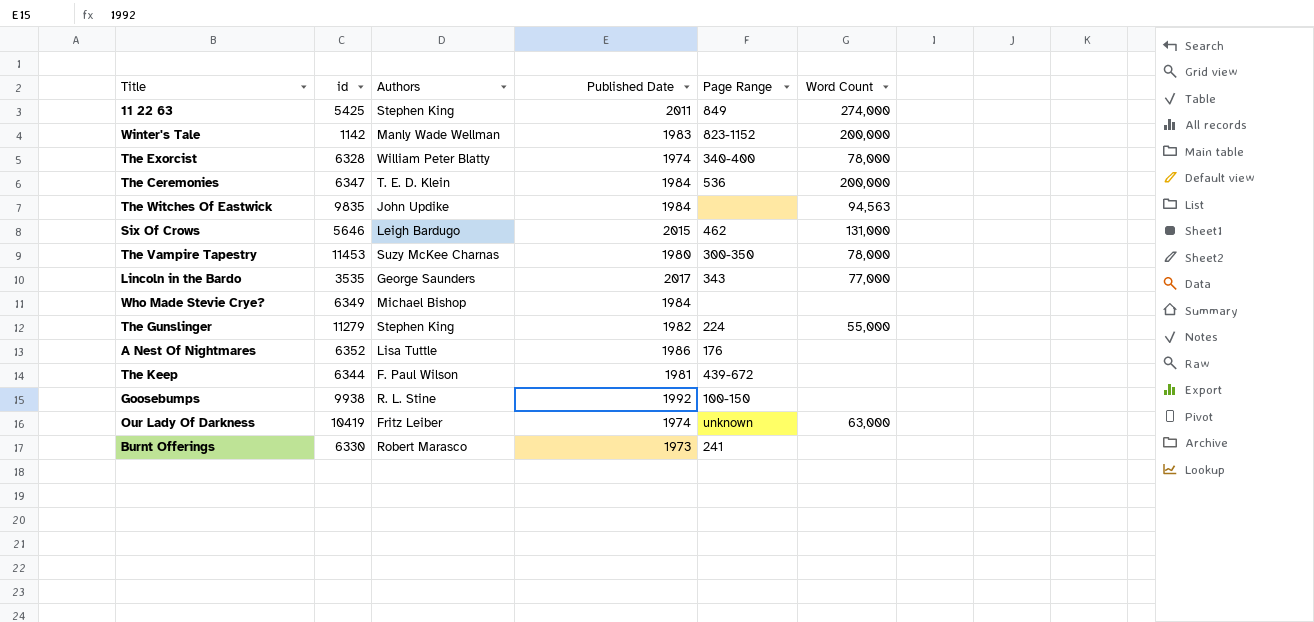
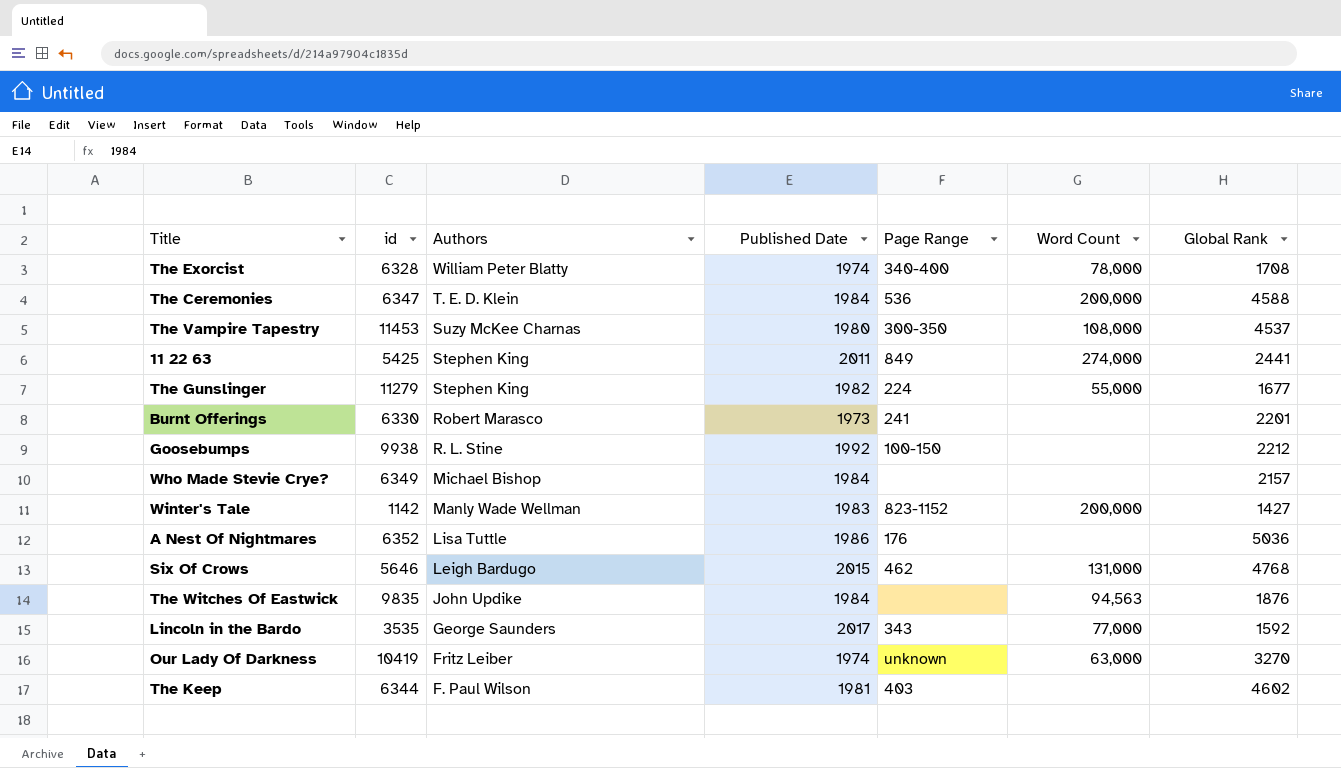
row order: none -> Authors descending
column Global Rank | position: none -> 7
The Vampire Tapestry | Word Count: 78,000 -> 108,000
The Keep | Page Range: 439-672 -> 403

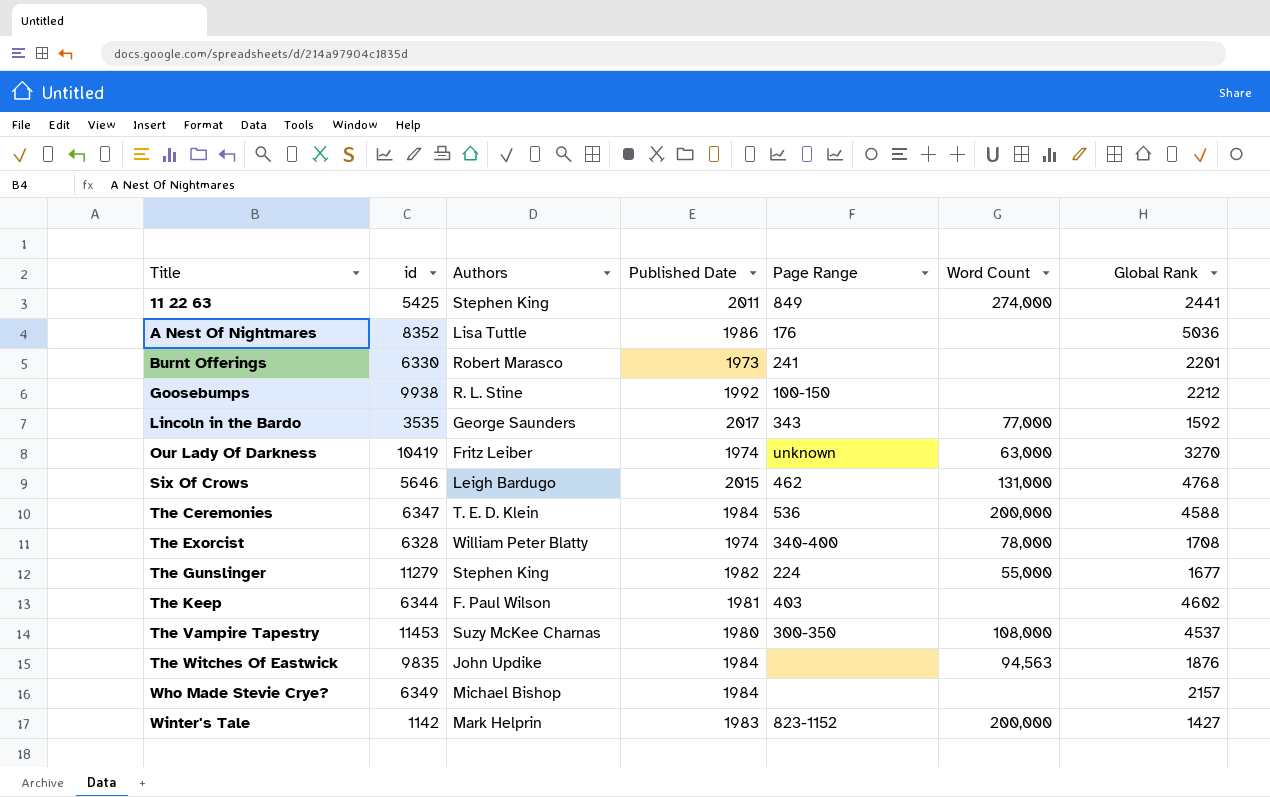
row order: Authors descending -> Title ascending
A Nest Of Nightmares | id: 6352 -> 8352
Winter's Tale | Authors: Manly Wade Wellman -> Mark Helprin

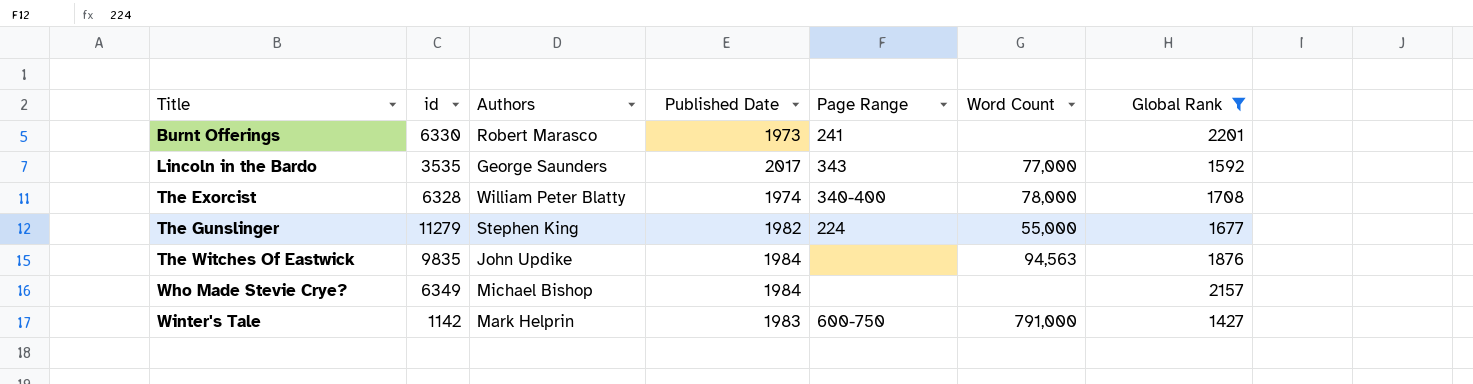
filter: none -> Global Rank <= 2201
Winter's Tale | Page Range: 823-1152 -> 600-750
Winter's Tale | Word Count: 200,000 -> 791,000

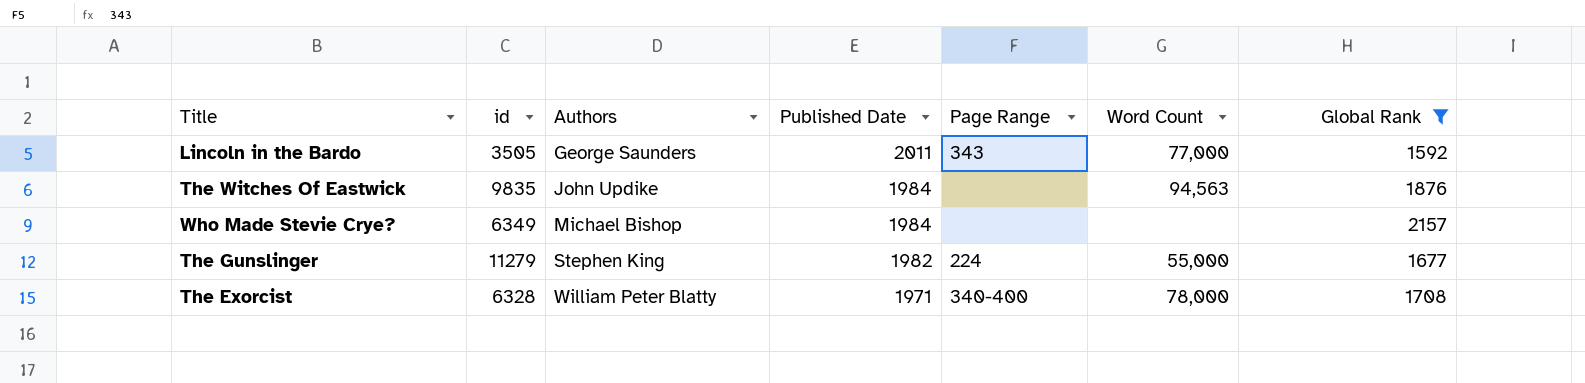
row order: Title ascending -> Authors ascending
row Burnt Offerings: 6330 | Robert Marasco | 1973 | 241 | none | 2201 -> none
row Winter's Tale: 1142 | Mark Helprin | 1983 | 600-750 | 791,000 | 1427 -> none
Lincoln in the Bardo | id: 3535 -> 3505
Lincoln in the Bardo | Published Date: 2017 -> 2011
The Exorcist | Published Date: 1974 -> 1971

